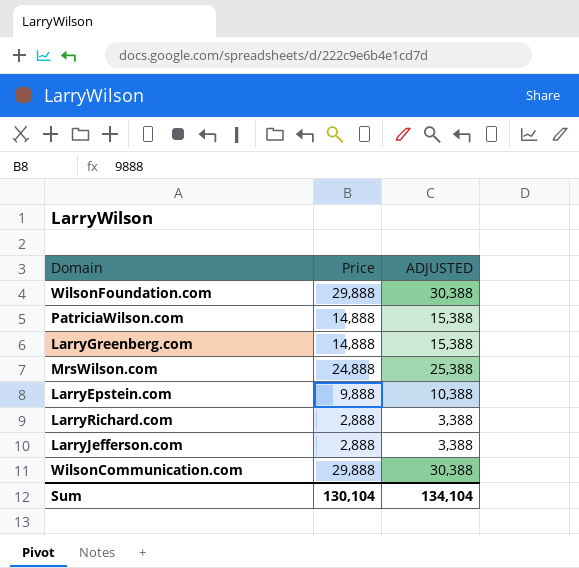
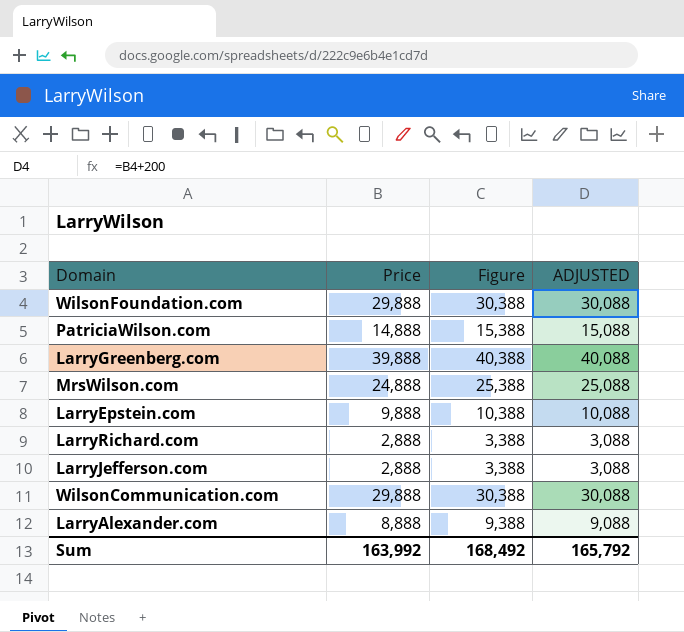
column Figure | formula: none -> [Price] + 500
column ADJUSTED | formula: [Price] + 500 -> [Price] + 200
LarryGreenberg.com | Price: 14,888 -> 39,888
row LarryAlexander.com: none -> 8,888 | 9,388 | 9,088
Sum | Price: 130,104 -> 163,992
Sum | ADJUSTED: 134,104 -> 165,792

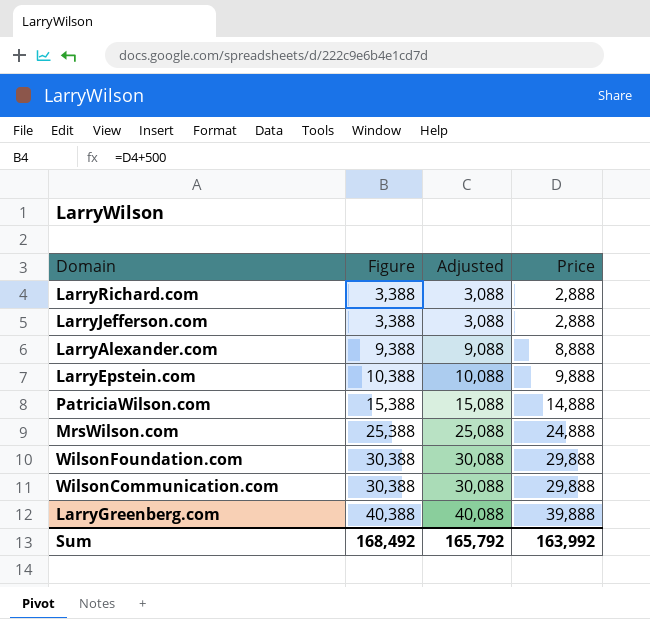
row order: none -> Figure ascending
column name: ADJUSTED -> Adjusted
column Price | position: 2 -> 4

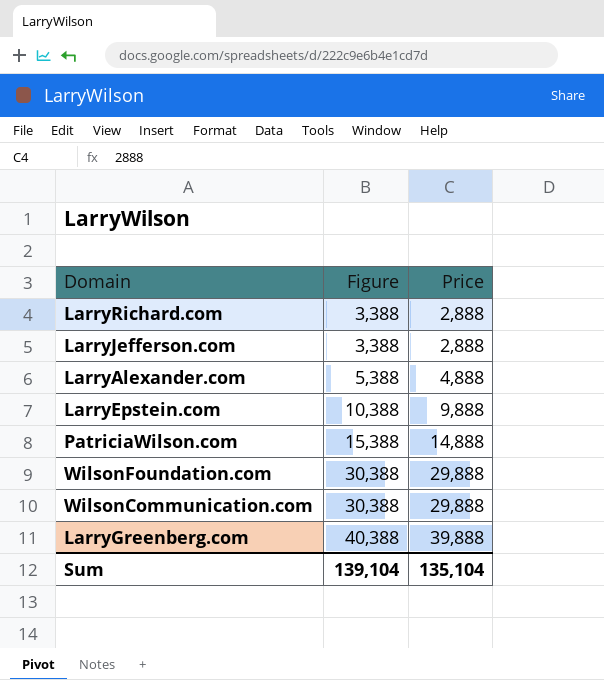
column Adjusted | formula: [Price] + 200 -> none
row MrsWilson.com: 25,388 | 25,088 | 24,888 -> none
LarryAlexander.com | Figure: 9,388 -> 5,388
LarryAlexander.com | Price: 8,888 -> 4,888
Sum | Figure: 168,492 -> 139,104
Sum | Price: 163,992 -> 135,104

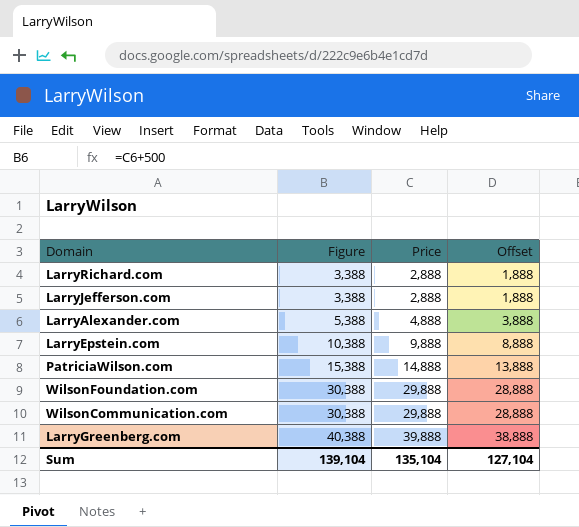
column Offset | formula: none -> [Price] - 1000

